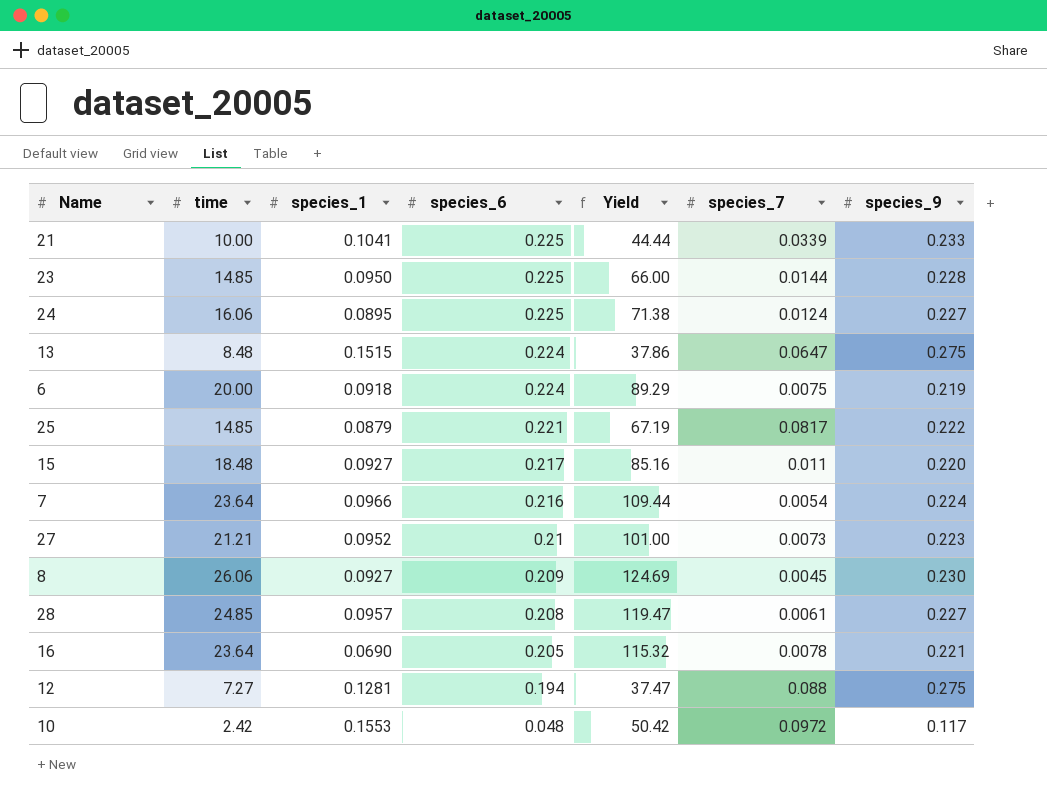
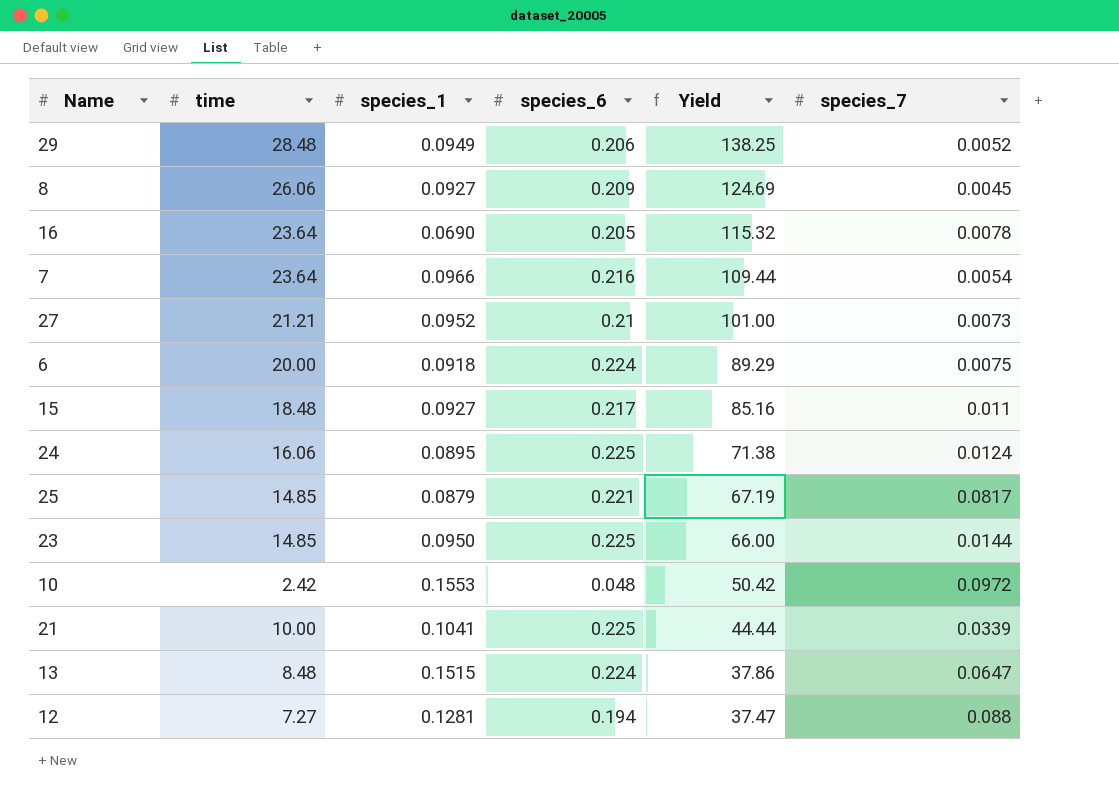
row order: species_6 descending -> Yield descending
column species_9 | position: 7 -> none
row 28: 24.85 | 0.0957 | 0.208 | 119.47 | 0.0061 | 0.227 -> none
row 29: none -> 28.48 | 0.0949 | 0.206 | 138.25 | 0.0052

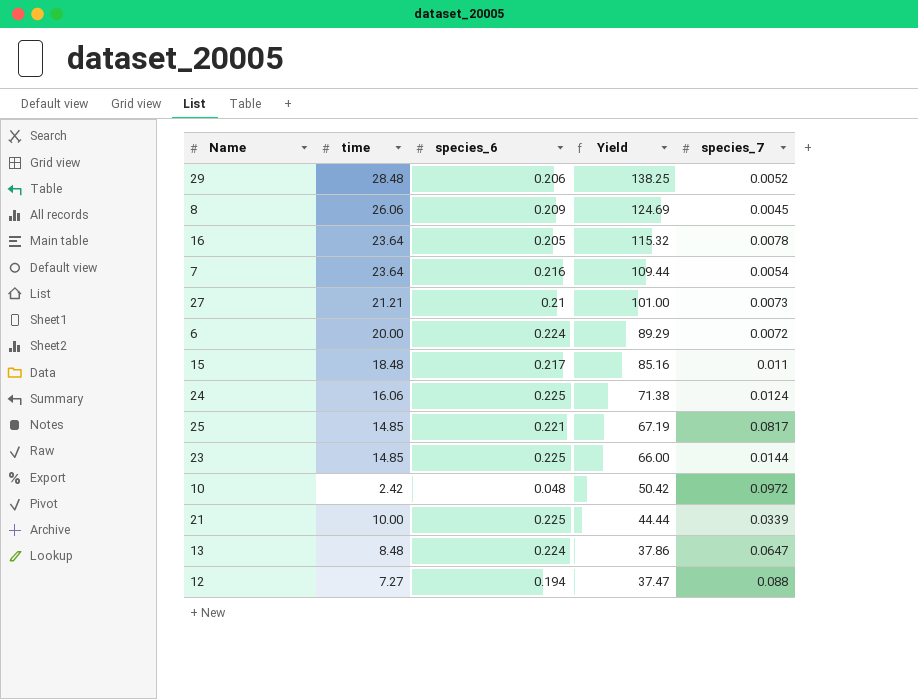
column species_1 | position: 3 -> none
6 | species_7: 0.0075 -> 0.0072

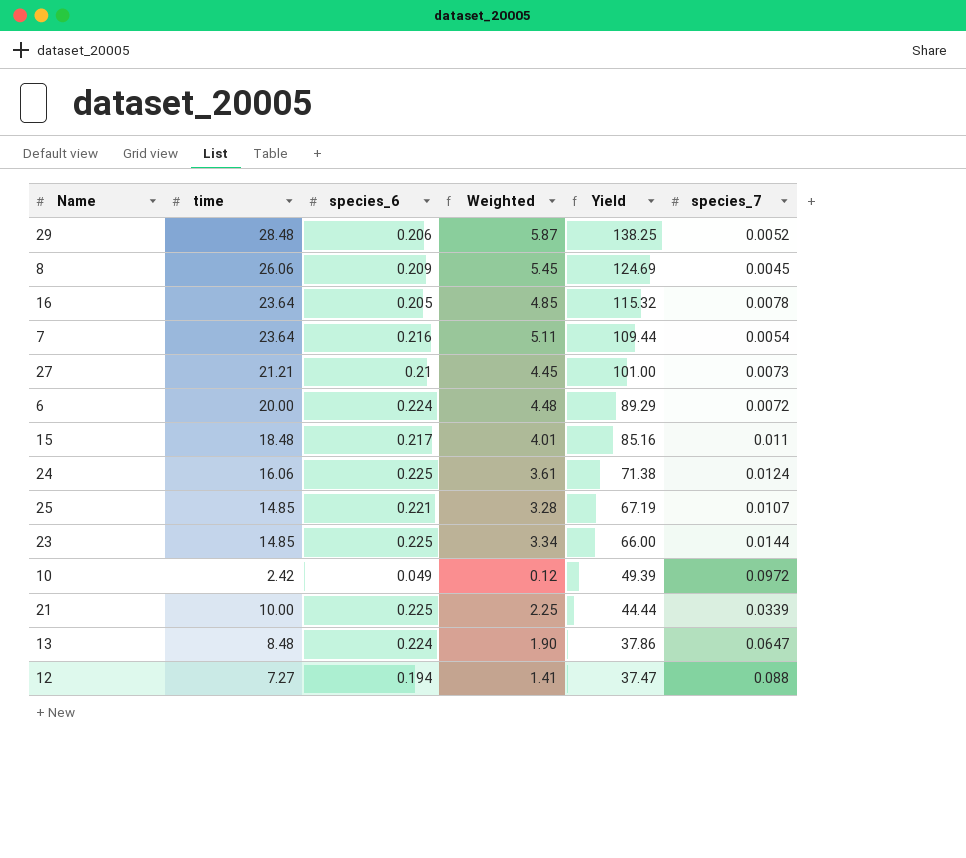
column Weighted | formula: none -> [time] * [species_6]
25 | species_7: 0.0817 -> 0.0107
10 | species_6: 0.048 -> 0.049
10 | Yield: 50.42 -> 49.39

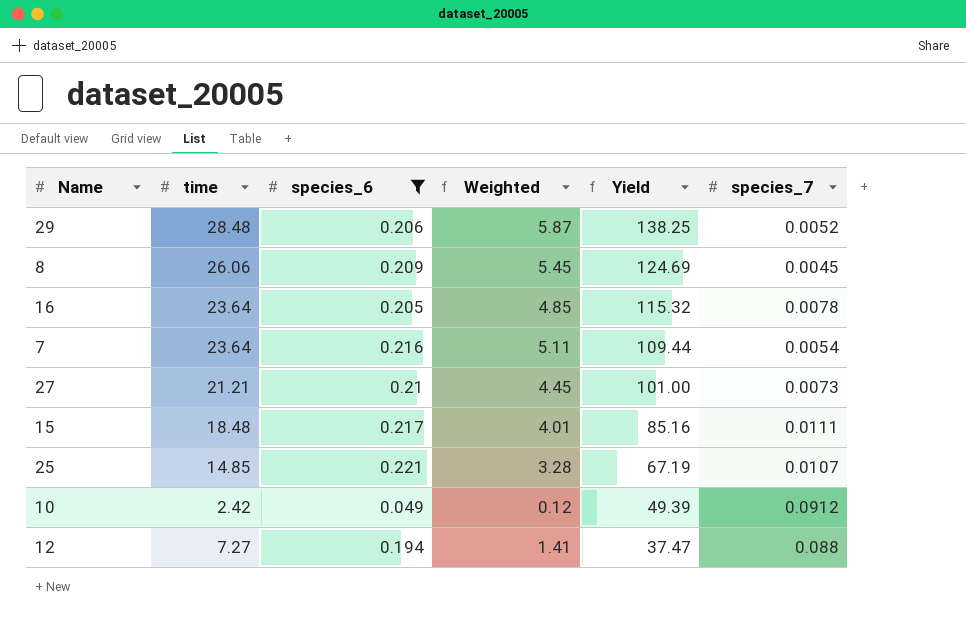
filter: none -> species_6 <= 0.221
15 | species_7: 0.011 -> 0.0111
10 | species_7: 0.0972 -> 0.0912

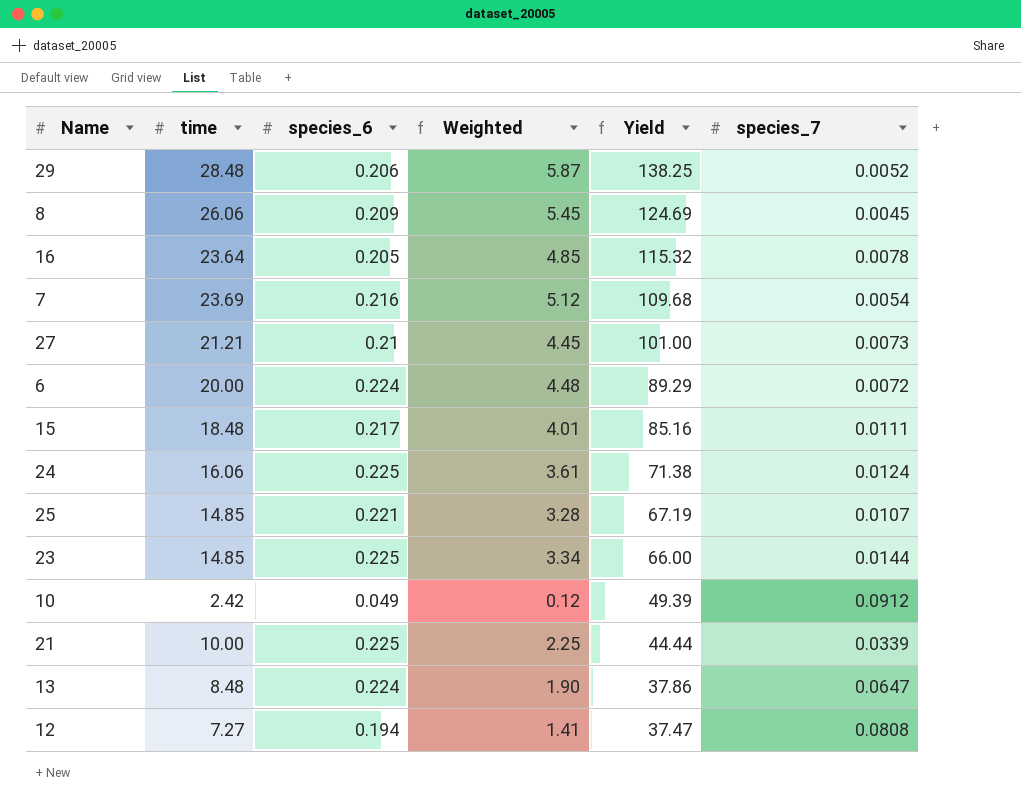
filter: species_6 <= 0.221 -> none
7 | time: 23.64 -> 23.69
7 | Weighted: 5.11 -> 5.12
7 | Yield: 109.44 -> 109.68
12 | species_7: 0.088 -> 0.0808

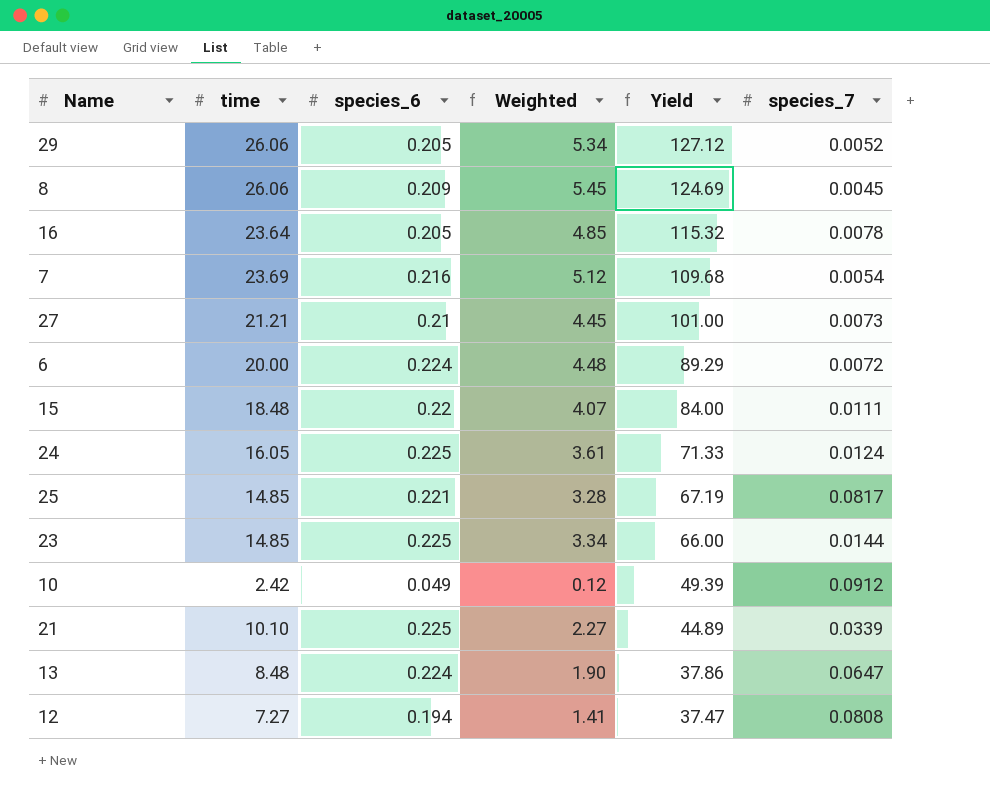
29 | time: 28.48 -> 26.06
29 | species_6: 0.206 -> 0.205
29 | Weighted: 5.87 -> 5.34
29 | Yield: 138.25 -> 127.12
15 | species_6: 0.217 -> 0.22
15 | Weighted: 4.01 -> 4.07
15 | Yield: 85.16 -> 84.00
24 | time: 16.06 -> 16.05
24 | Yield: 71.38 -> 71.33
25 | species_7: 0.0107 -> 0.0817
21 | time: 10.00 -> 10.10
21 | Weighted: 2.25 -> 2.27
21 | Yield: 44.44 -> 44.89

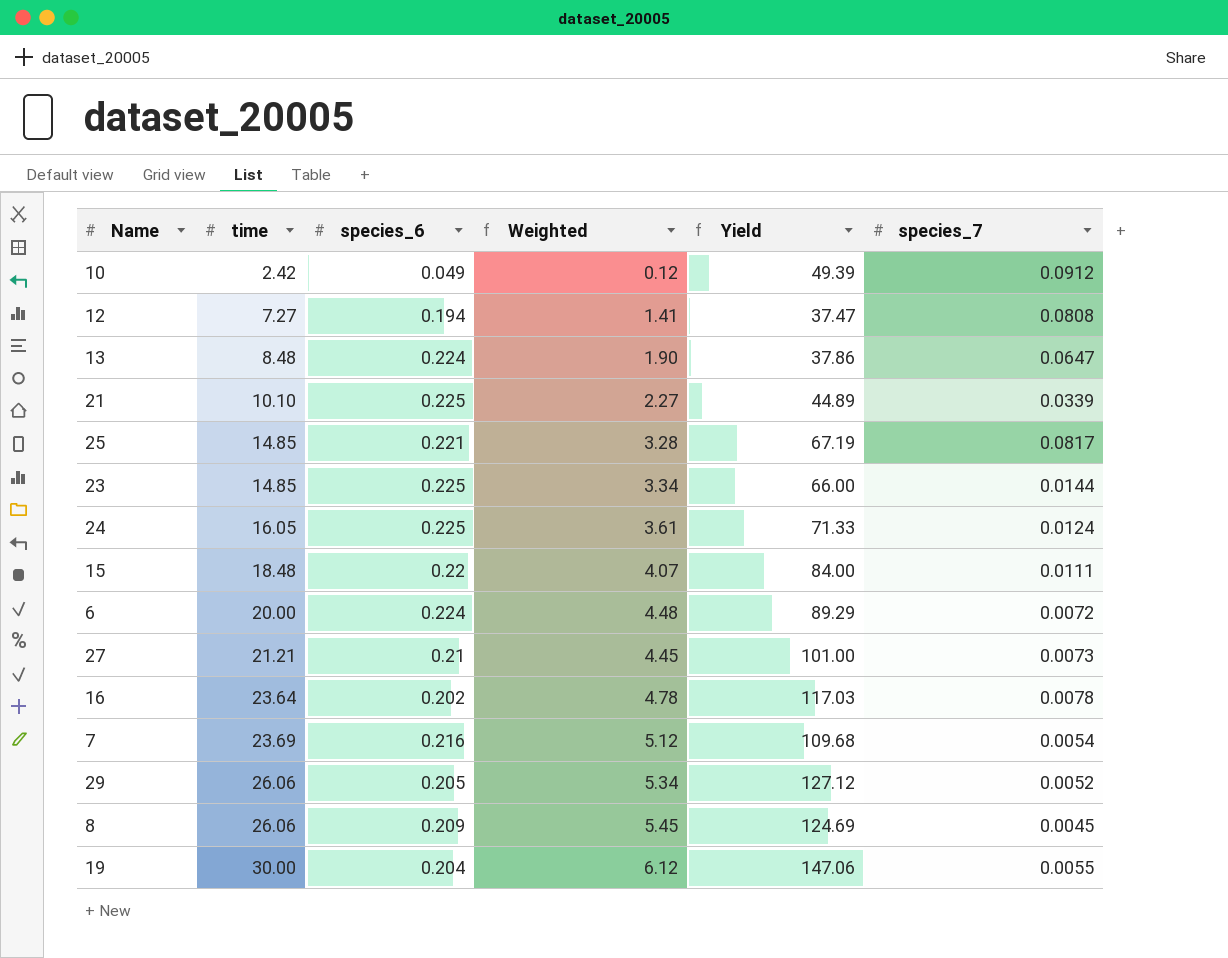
row order: Yield descending -> time ascending
16 | species_6: 0.205 -> 0.202
16 | Weighted: 4.85 -> 4.78
16 | Yield: 115.32 -> 117.03
row 19: none -> 30.00 | 0.204 | 6.12 | 147.06 | 0.0055

